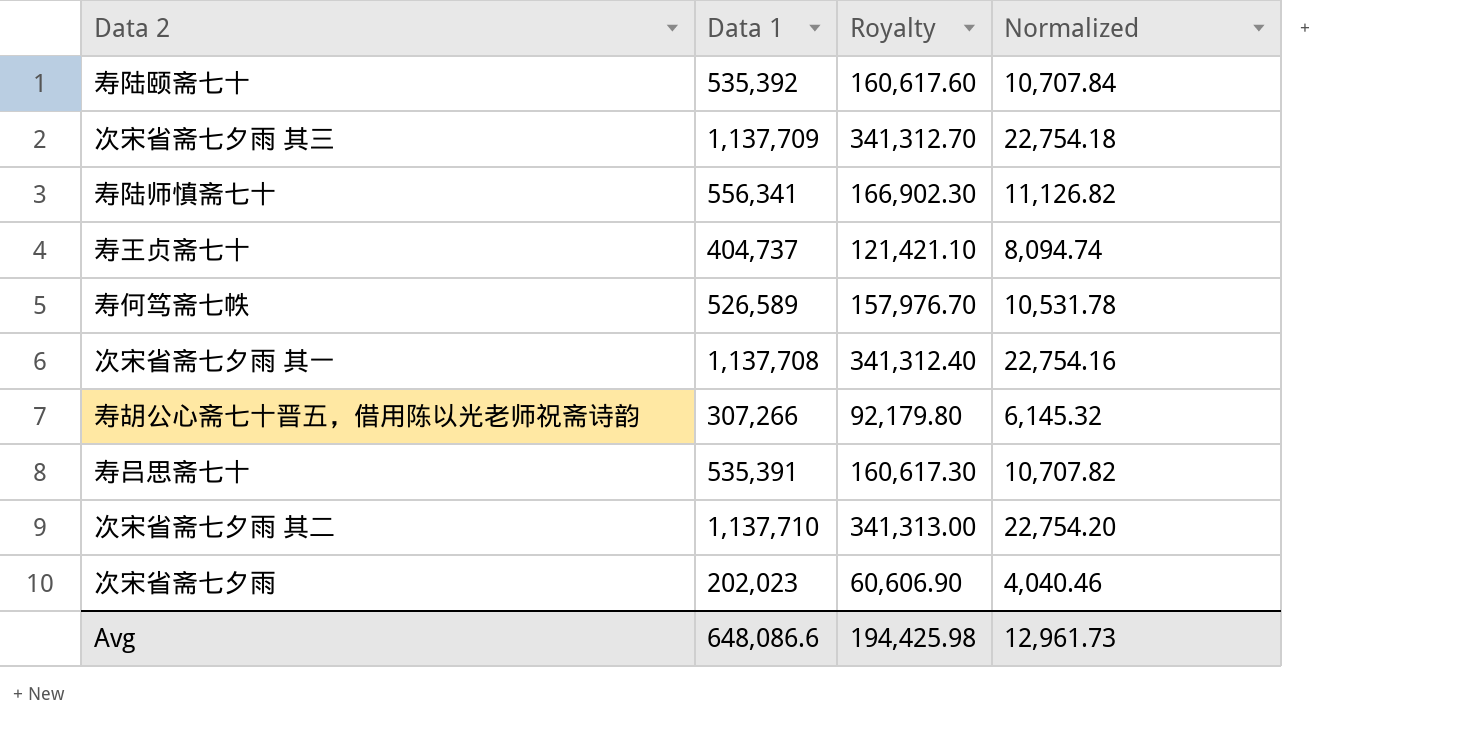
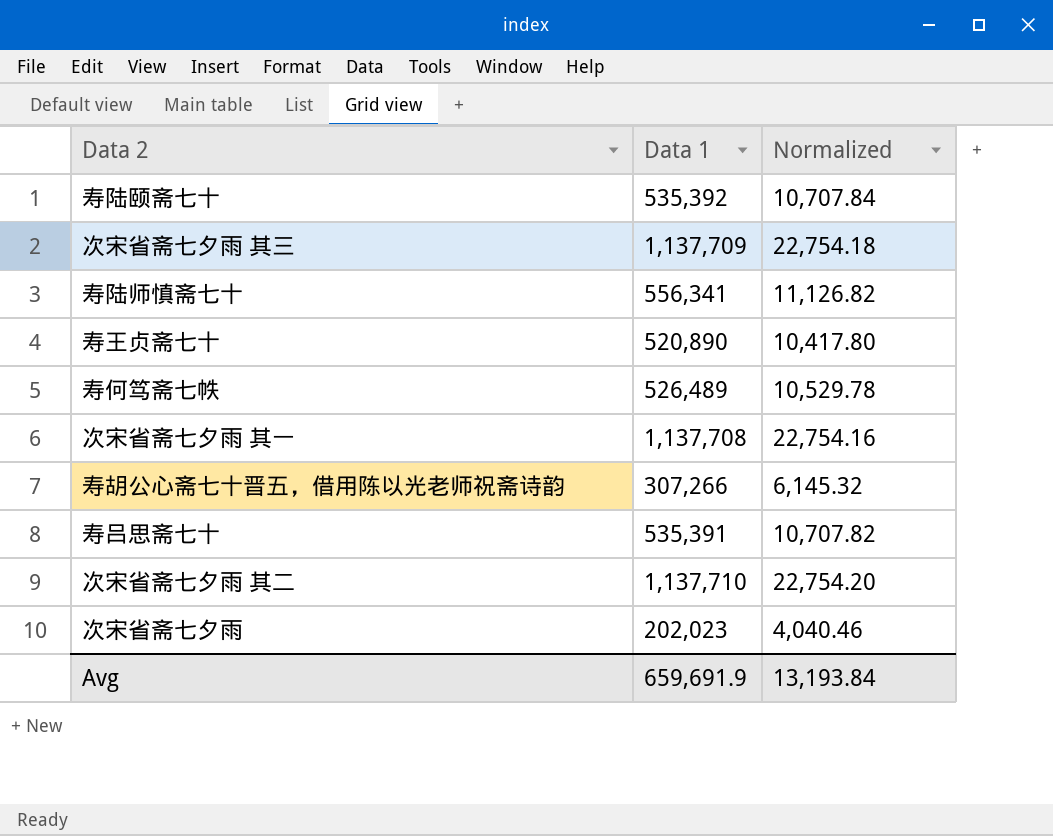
column Royalty | formula: [Data 1] * 0.3 -> none
寿王贞斋七十 | Data 1: 404,737 -> 520,890
寿王贞斋七十 | Normalized: 8,094.74 -> 10,417.80
寿何笃斋七帙 | Data 1: 526,589 -> 526,489
寿何笃斋七帙 | Normalized: 10,531.78 -> 10,529.78
Avg | Data 1: 648,086.6 -> 659,691.9
Avg | Normalized: 12,961.73 -> 13,193.84

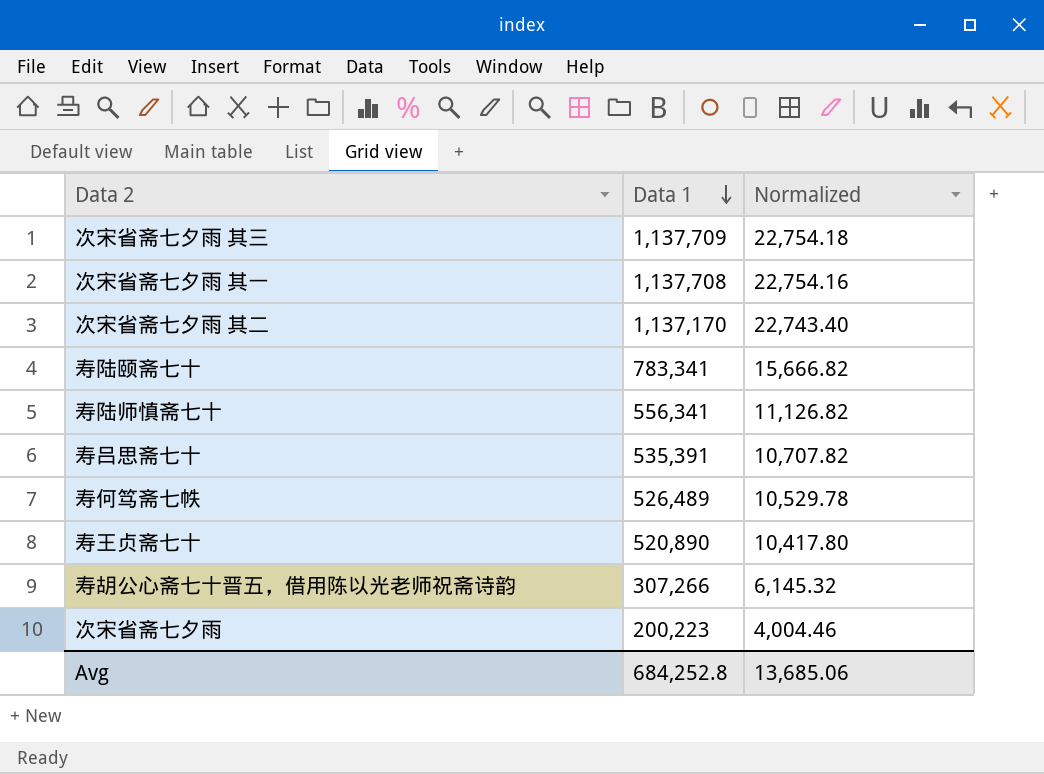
row order: none -> Data 1 descending
次宋省斋七夕雨 其二 | Data 1: 1,137,710 -> 1,137,170
次宋省斋七夕雨 其二 | Normalized: 22,754.20 -> 22,743.40
寿陆颐斋七十 | Data 1: 535,392 -> 783,341
寿陆颐斋七十 | Normalized: 10,707.84 -> 15,666.82
次宋省斋七夕雨 | Data 1: 202,023 -> 200,223
次宋省斋七夕雨 | Normalized: 4,040.46 -> 4,004.46
Avg | Data 1: 659,691.9 -> 684,252.8
Avg | Normalized: 13,193.84 -> 13,685.06

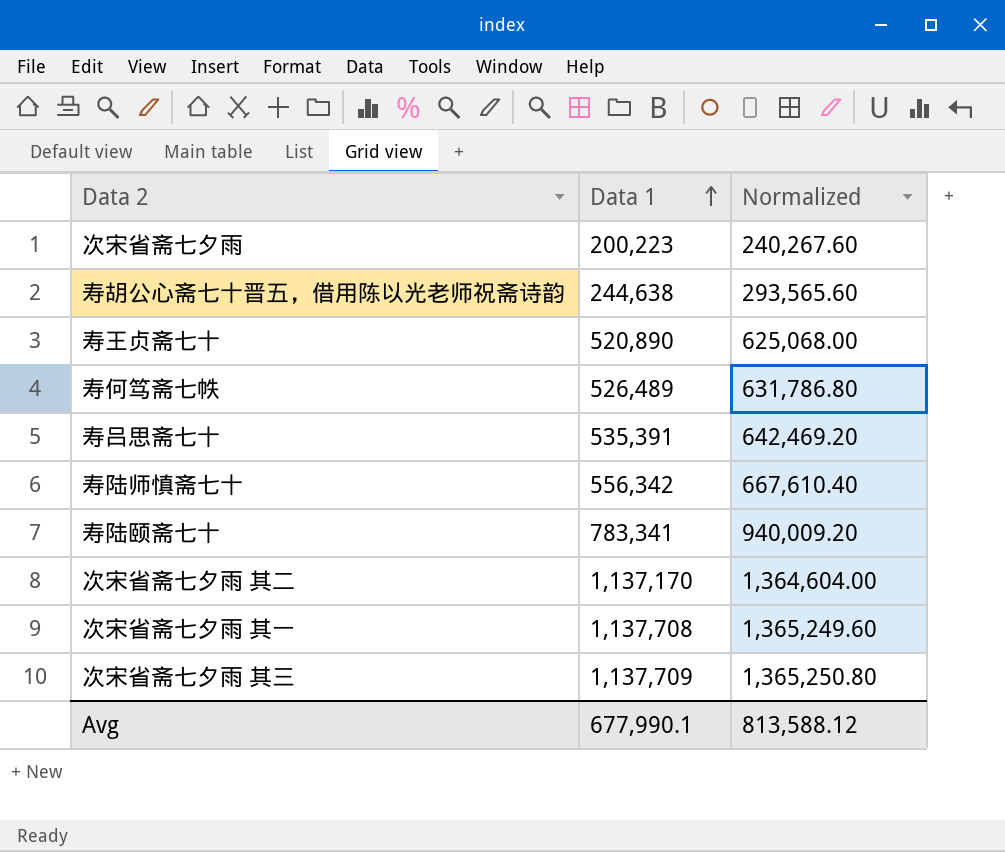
row order: Data 1 descending -> Data 1 ascending
column Normalized | formula: [Data 1] * 0.02 -> [Data 1] * 1.2
寿胡公心斋七十晋五，借用陈以光老师祝斋诗韵 | Data 1: 307,266 -> 244,638
寿陆师慎斋七十 | Data 1: 556,341 -> 556,342
Avg | Data 1: 684,252.8 -> 677,990.1
Avg | Normalized: 13,685.06 -> 813,588.12

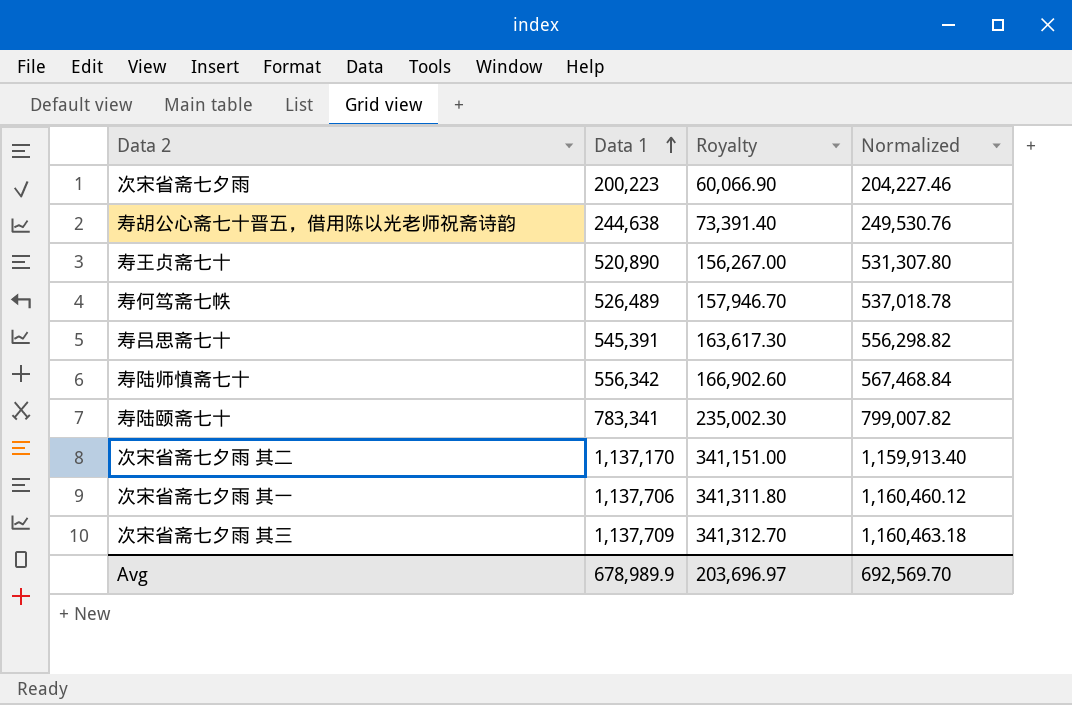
column Royalty | formula: none -> [Data 1] * 0.3
column Normalized | formula: [Data 1] * 1.2 -> [Data 1] * 1.02
寿吕思斋七十 | Data 1: 535,391 -> 545,391
次宋省斋七夕雨 其一 | Data 1: 1,137,708 -> 1,137,706
Avg | Data 1: 677,990.1 -> 678,989.9
Avg | Normalized: 813,588.12 -> 692,569.70

